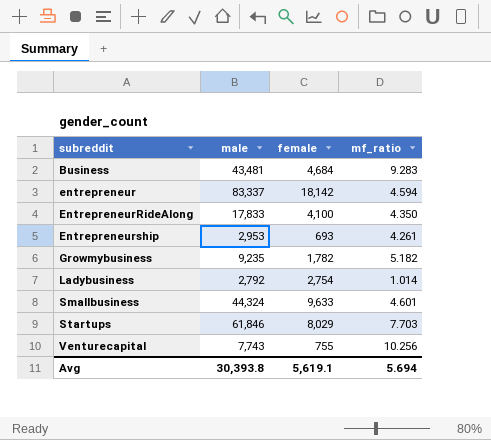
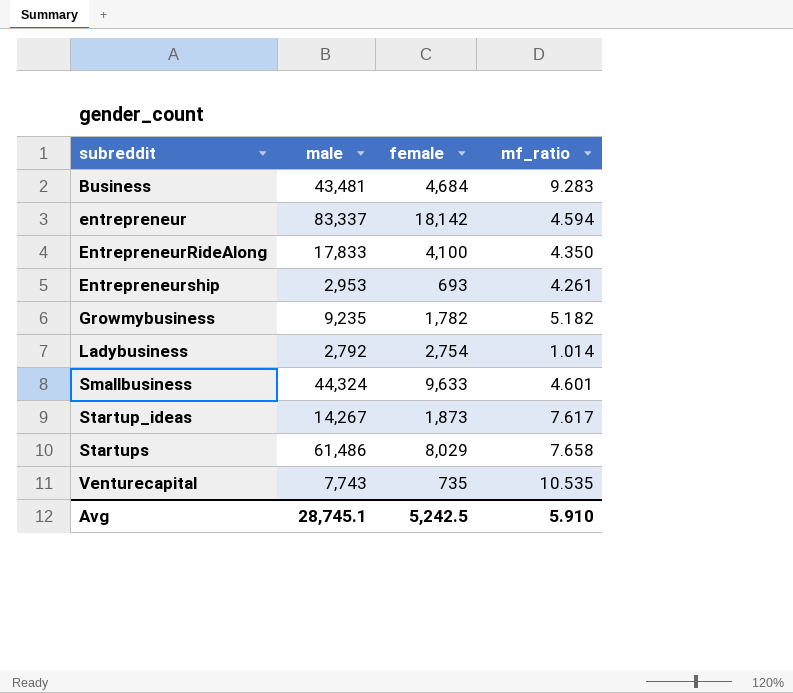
row Startup_ideas: none -> 14,267 | 1,873 | 7.617
Startups | male: 61,846 -> 61,486
Startups | mf_ratio: 7.703 -> 7.658
Venturecapital | female: 755 -> 735
Venturecapital | mf_ratio: 10.256 -> 10.535
Avg | male: 30,393.8 -> 28,745.1
Avg | female: 5,619.1 -> 5,242.5
Avg | mf_ratio: 5.694 -> 5.910

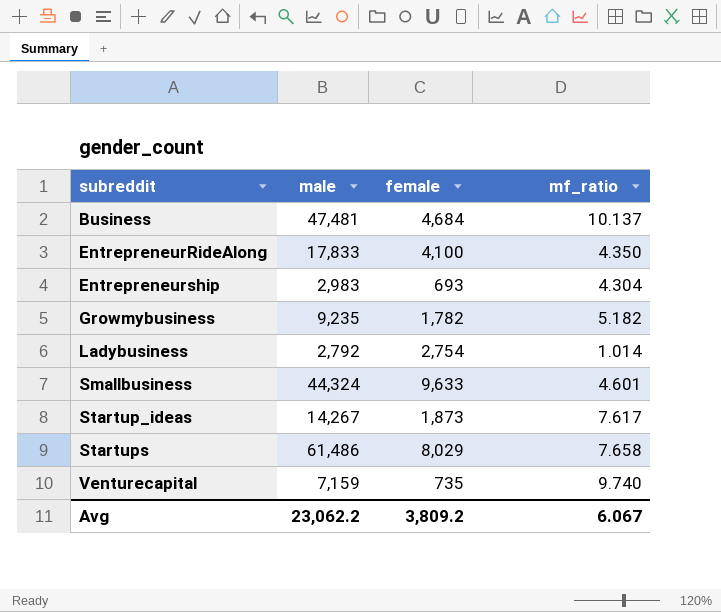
row entrepreneur: 83,337 | 18,142 | 4.594 -> none
Business | male: 43,481 -> 47,481
Business | mf_ratio: 9.283 -> 10.137
Entrepreneurship | male: 2,953 -> 2,983
Entrepreneurship | mf_ratio: 4.261 -> 4.304
Venturecapital | male: 7,743 -> 7,159
Venturecapital | mf_ratio: 10.535 -> 9.740
Avg | male: 28,745.1 -> 23,062.2
Avg | female: 5,242.5 -> 3,809.2
Avg | mf_ratio: 5.910 -> 6.067

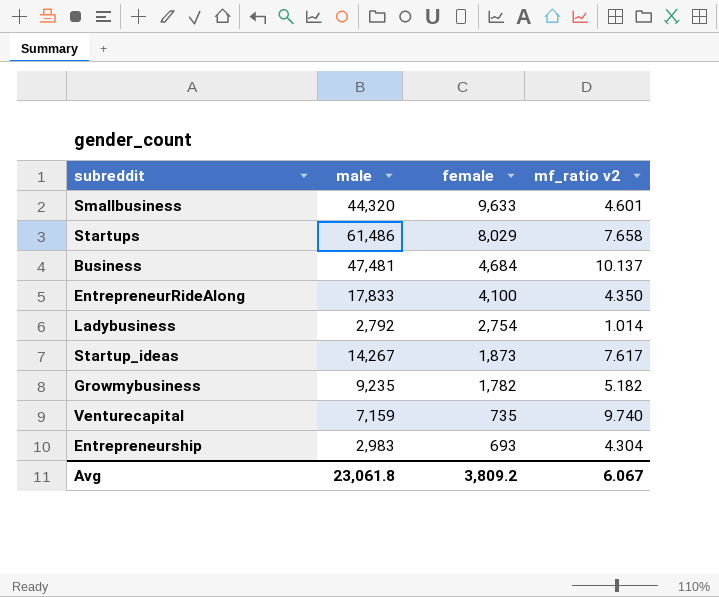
row order: subreddit ascending -> female descending
column name: mf_ratio -> mf_ratio v2
Smallbusiness | male: 44,324 -> 44,320
Avg | male: 23,062.2 -> 23,061.8

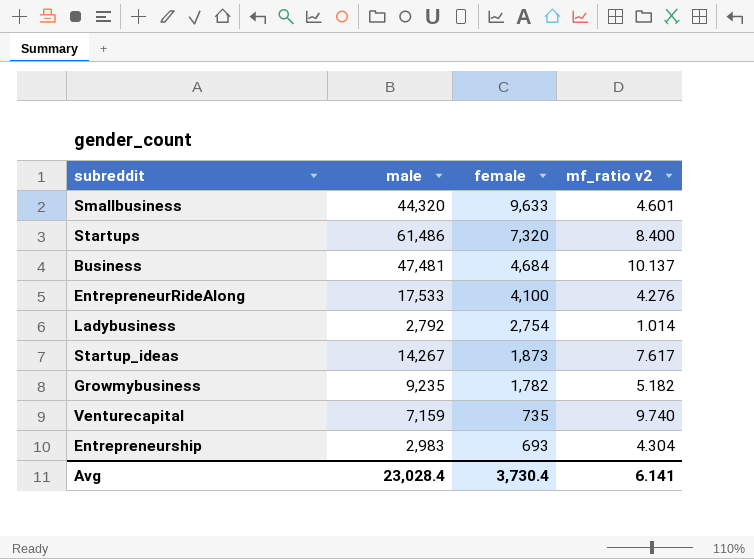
Startups | female: 8,029 -> 7,320
Startups | mf_ratio v2: 7.658 -> 8.400
EntrepreneurRideAlong | male: 17,833 -> 17,533
EntrepreneurRideAlong | mf_ratio v2: 4.350 -> 4.276
Avg | male: 23,061.8 -> 23,028.4
Avg | female: 3,809.2 -> 3,730.4
Avg | mf_ratio v2: 6.067 -> 6.141

